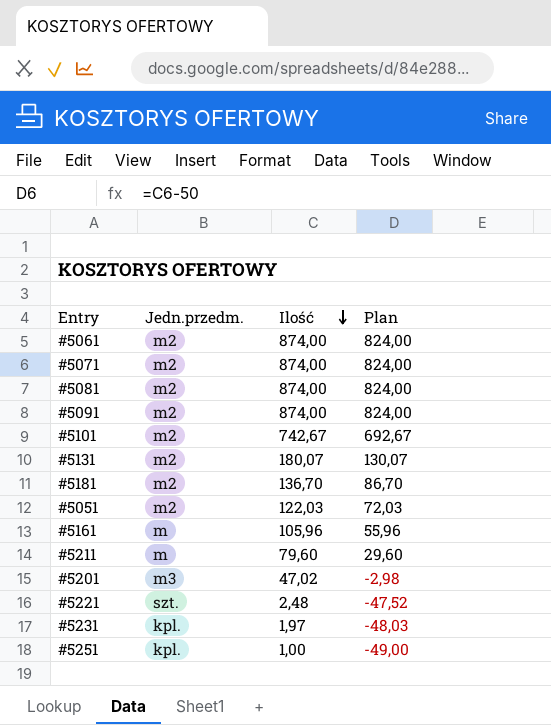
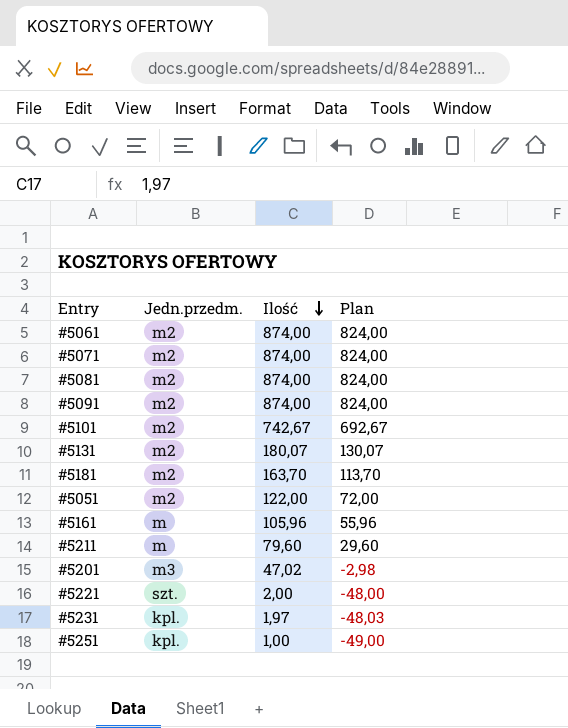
#5181 | Ilość: 136,70 -> 163,70
#5181 | Plan: 86,70 -> 113,70
#5051 | Ilość: 122,03 -> 122,00
#5051 | Plan: 72,03 -> 72,00
#5221 | Ilość: 2,48 -> 2,00
#5221 | Plan: -47,52 -> -48,00

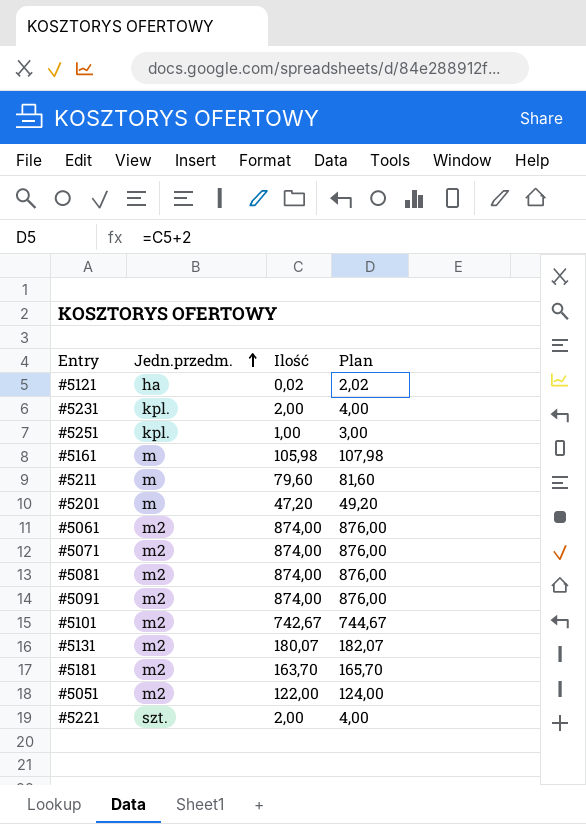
row order: Ilość descending -> Jedn.przedm. ascending
column Plan | formula: [Ilość] - 50 -> [Ilość] + 2
row #5121: none -> ha | 0,02 | 2,02
#5231 | Ilość: 1,97 -> 2,00
#5161 | Ilość: 105,96 -> 105,98
#5201 | Jedn.przedm.: m3 -> m
#5201 | Ilość: 47,02 -> 47,20

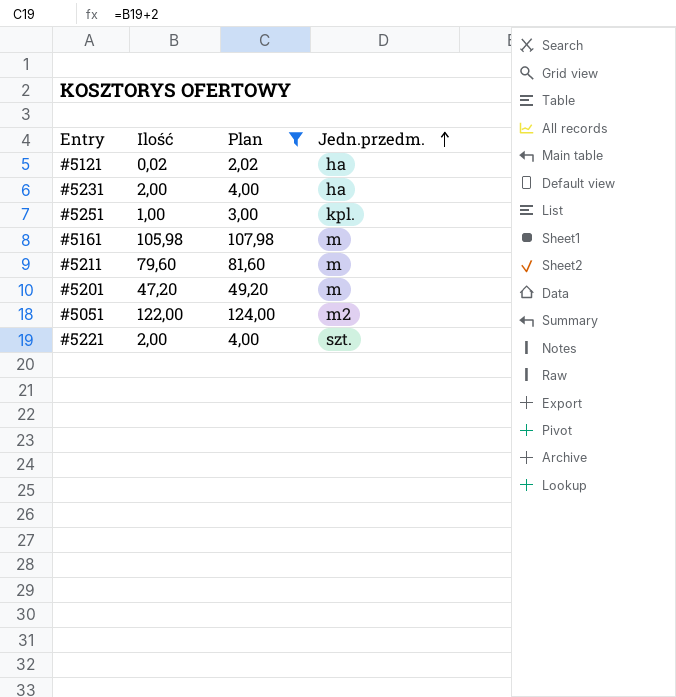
filter: none -> Plan <= 124,00
column Jedn.przedm. | position: 2 -> 4
#5231 | Jedn.przedm.: kpl. -> ha

